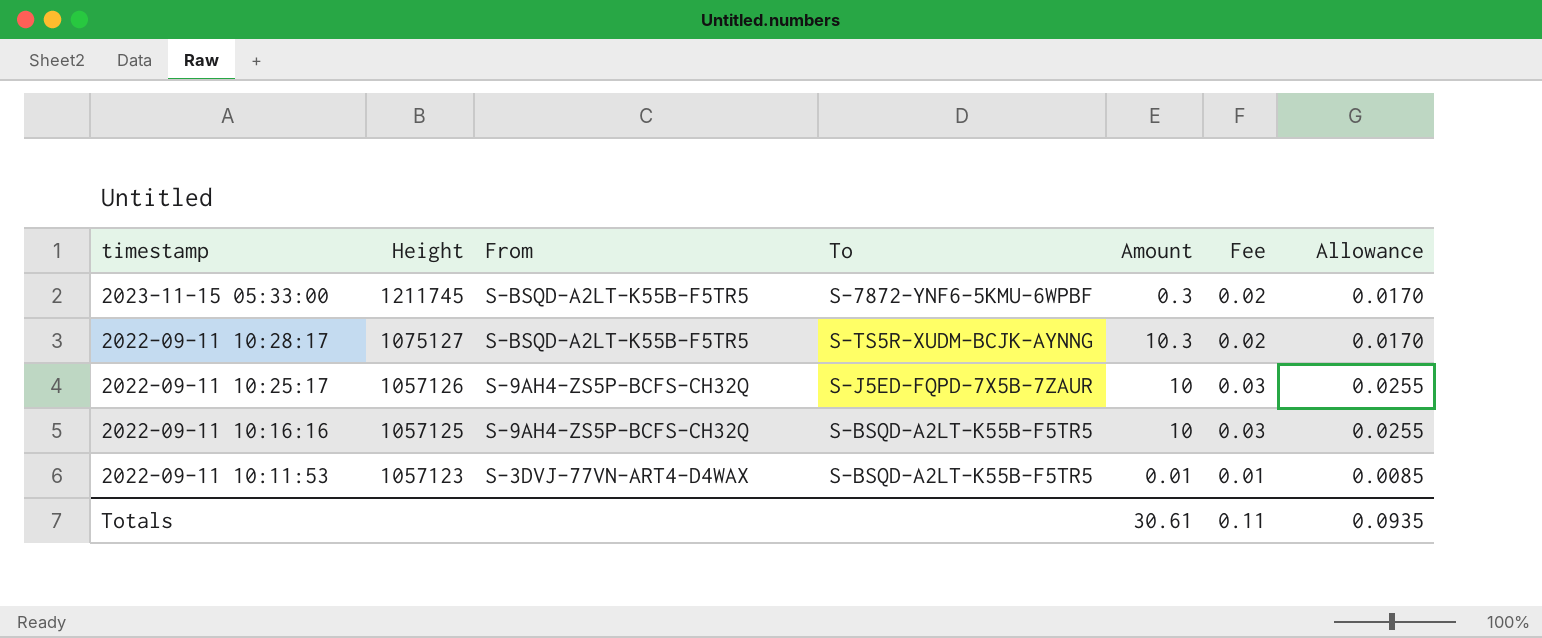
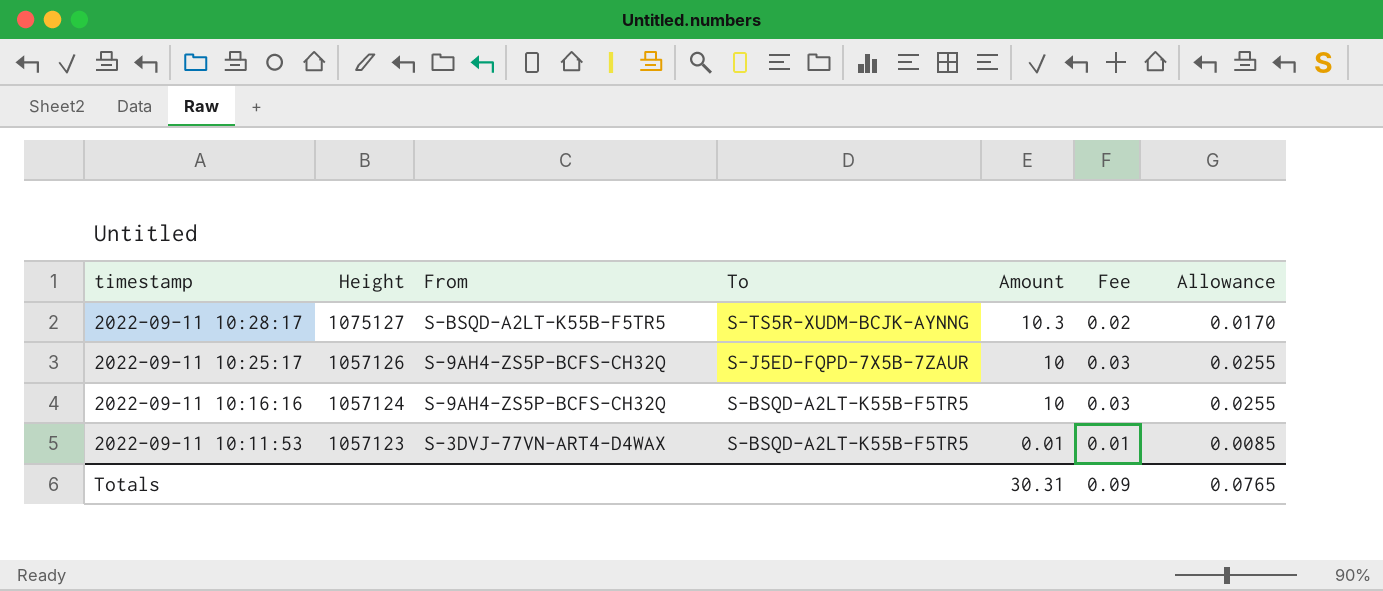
row 2023-11-15 05:33:00: 1211745 | S-BSQD-A2LT-K55B-F5TR5 | S-7872-YNF6-5KMU-6WPBF | 0.3 | 0.02 | 0.0170 -> none
2022-09-11 10:16:16 | Height: 1057125 -> 1057124
Totals | Amount: 30.61 -> 30.31
Totals | Fee: 0.11 -> 0.09
Totals | Allowance: 0.0935 -> 0.0765

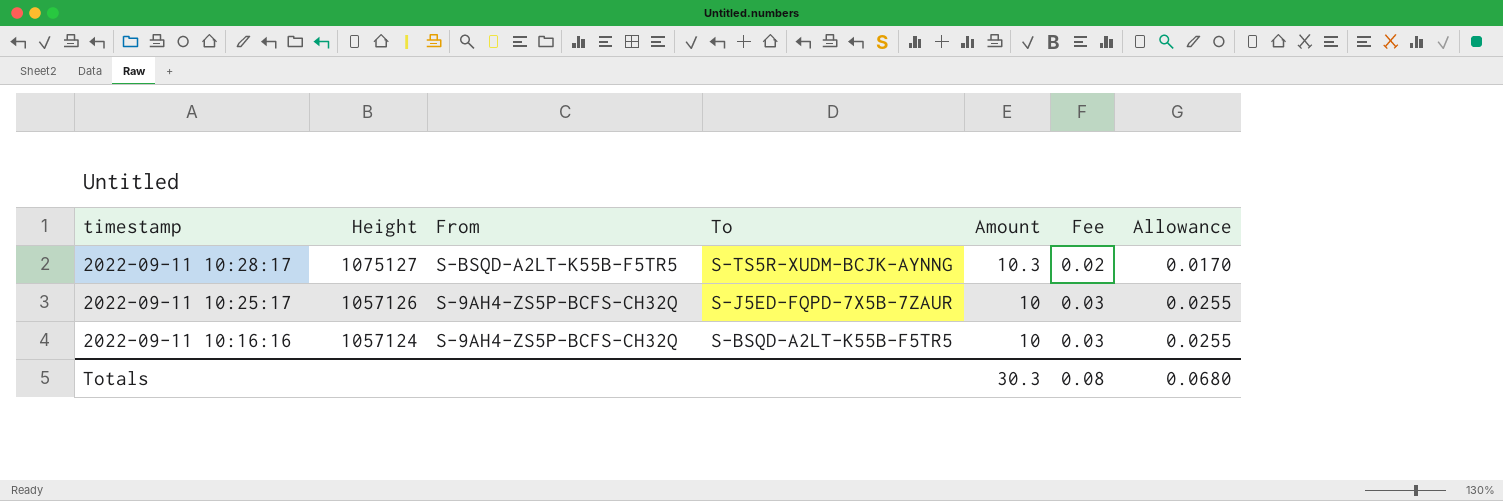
row 2022-09-11 10:11:53: 1057123 | S-3DVJ-77VN-ART4-D4WAX | S-BSQD-A2LT-K55B-F5TR5 | 0.01 | 0.01 | 0.0085 -> none
Totals | Amount: 30.31 -> 30.3
Totals | Fee: 0.09 -> 0.08
Totals | Allowance: 0.0765 -> 0.0680

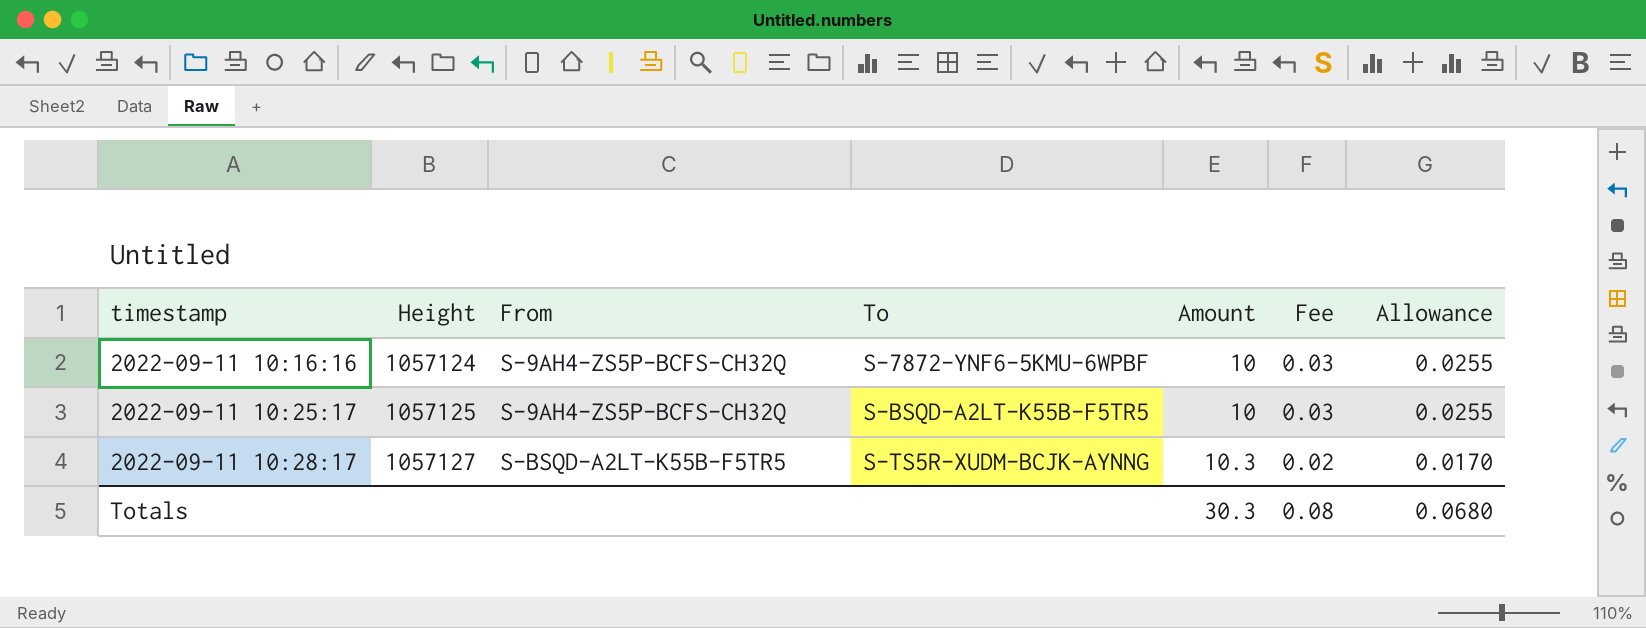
row order: timestamp descending -> timestamp ascending
2022-09-11 10:16:16 | To: S-BSQD-A2LT-K55B-F5TR5 -> S-7872-YNF6-5KMU-6WPBF
2022-09-11 10:25:17 | Height: 1057126 -> 1057125
2022-09-11 10:25:17 | To: S-J5ED-FQPD-7X5B-7ZAUR -> S-BSQD-A2LT-K55B-F5TR5
2022-09-11 10:28:17 | Height: 1075127 -> 1057127

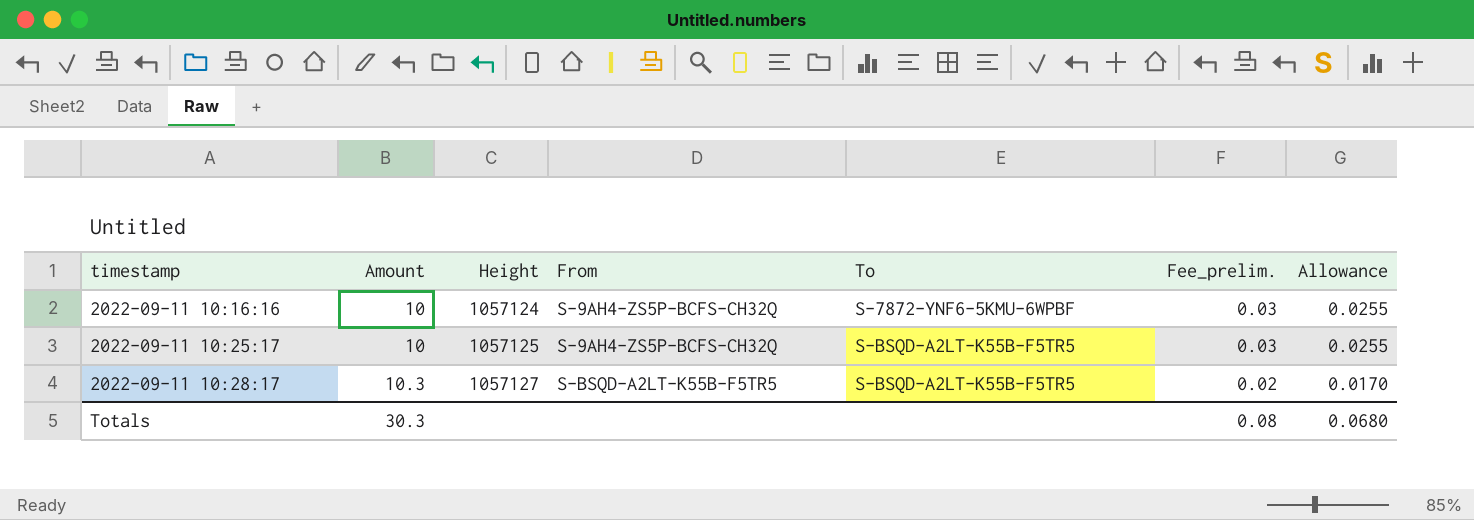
column Amount | position: 5 -> 2
column name: Fee -> Fee_prelim.
2022-09-11 10:28:17 | To: S-TS5R-XUDM-BCJK-AYNNG -> S-BSQD-A2LT-K55B-F5TR5

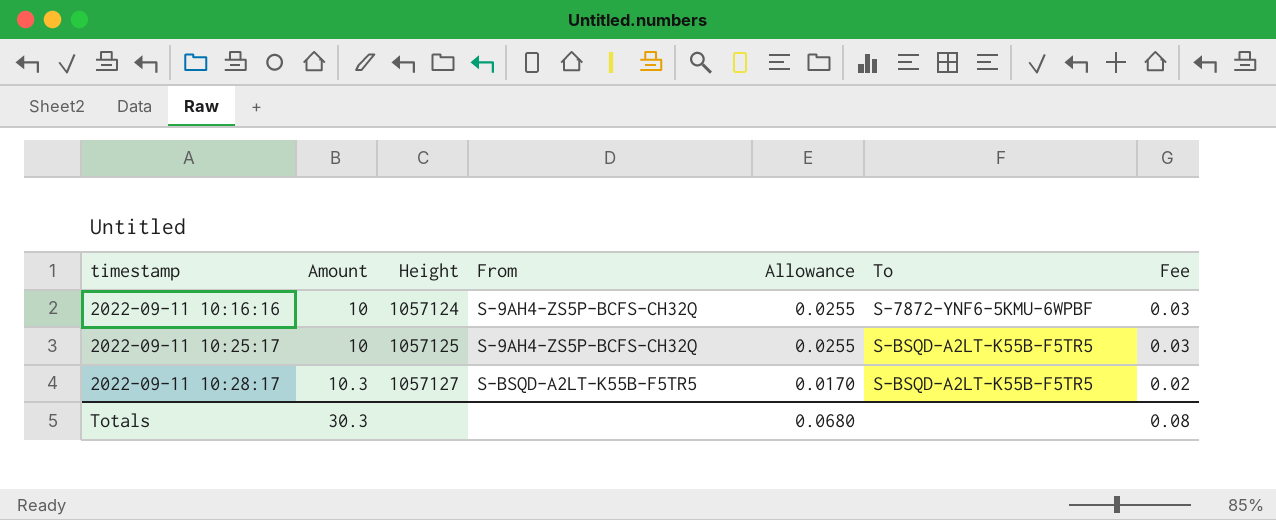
column Allowance | position: 7 -> 5
column name: Fee_prelim. -> Fee

